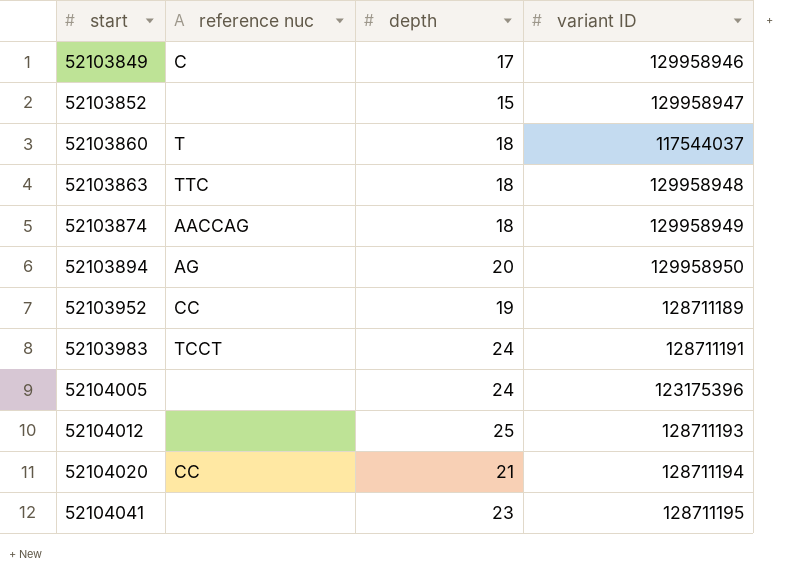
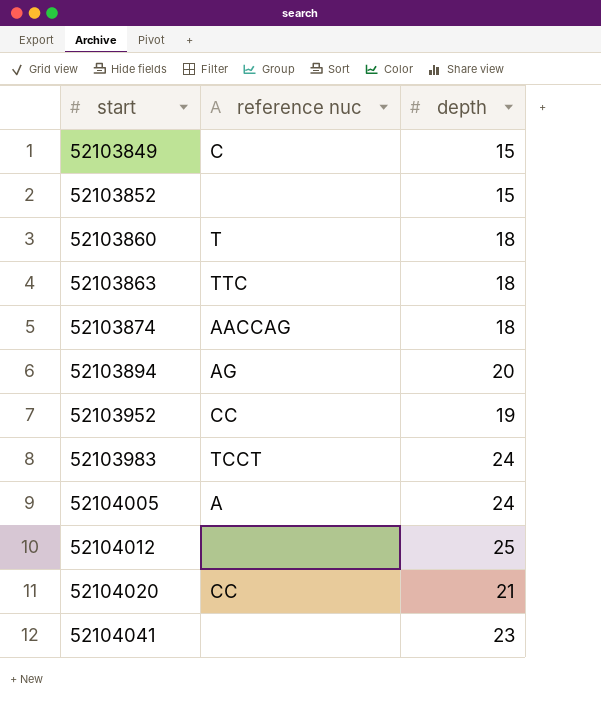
column variant ID | position: 4 -> none
52103849 | depth: 17 -> 15
52104005 | reference nuc: none -> A

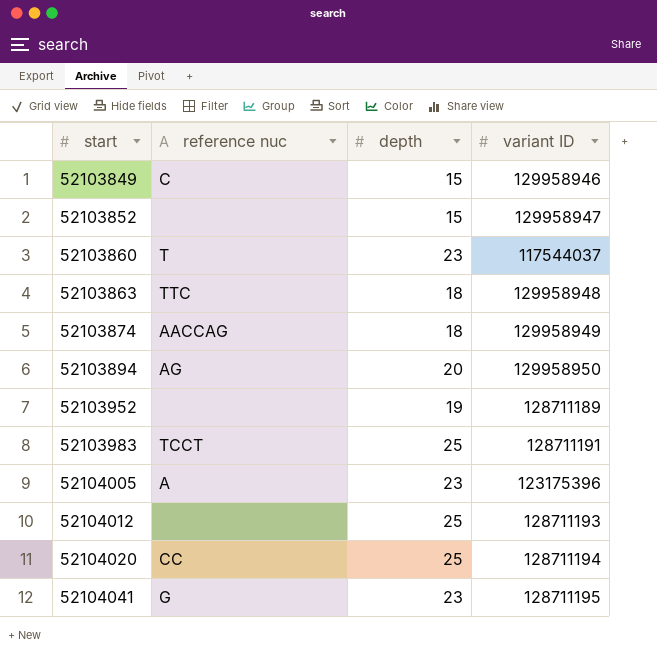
column variant ID | position: none -> 4
52103860 | depth: 18 -> 23
52103952 | reference nuc: CC -> none
52103983 | depth: 24 -> 25
52104005 | depth: 24 -> 23
52104020 | depth: 21 -> 25
52104041 | reference nuc: none -> G

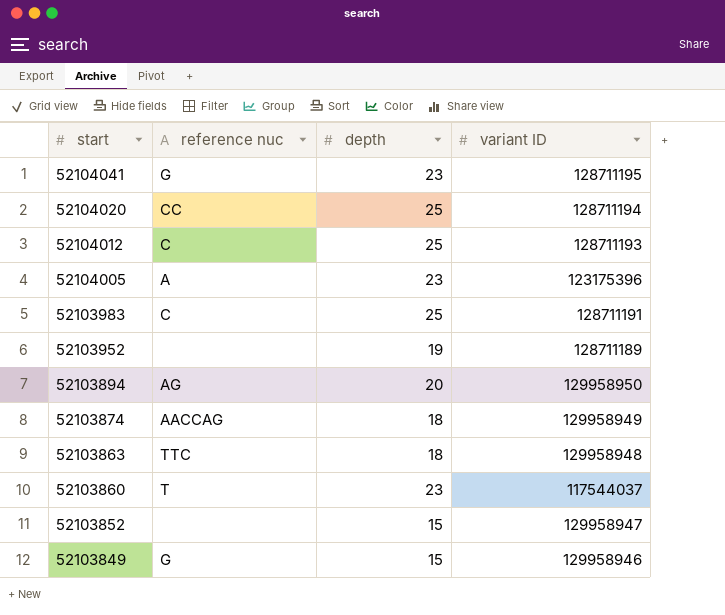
row order: start ascending -> start descending
52104012 | reference nuc: none -> C
52103983 | reference nuc: TCCT -> C
52103849 | reference nuc: C -> G

